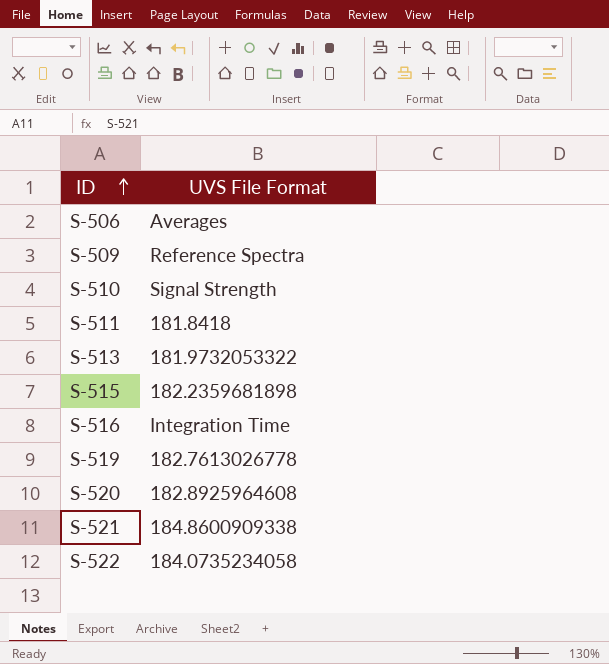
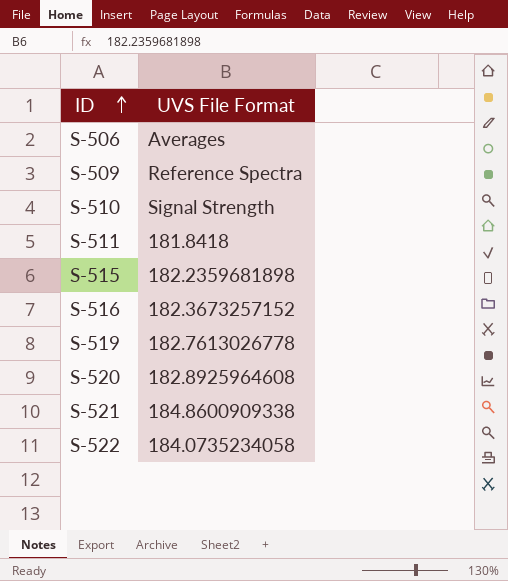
row S-513: 181.9732053322 -> none
S-516 | UVS File Format: Integration Time -> 182.3673257152

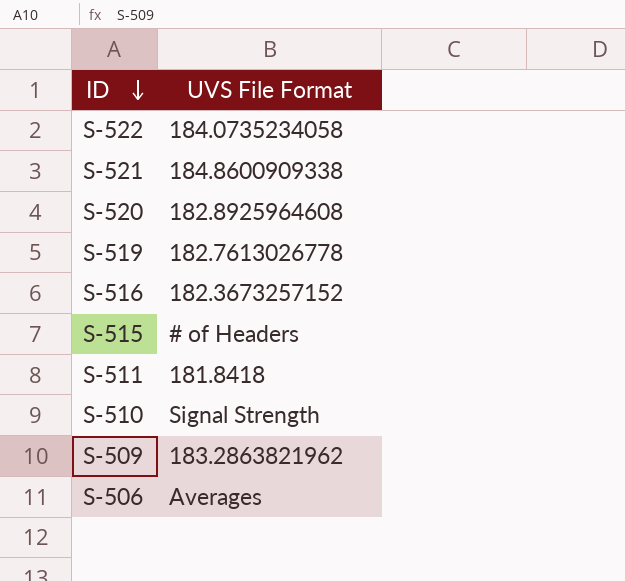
row order: ID ascending -> ID descending
S-515 | UVS File Format: 182.2359681898 -> # of Headers
S-509 | UVS File Format: Reference Spectra -> 183.2863821962

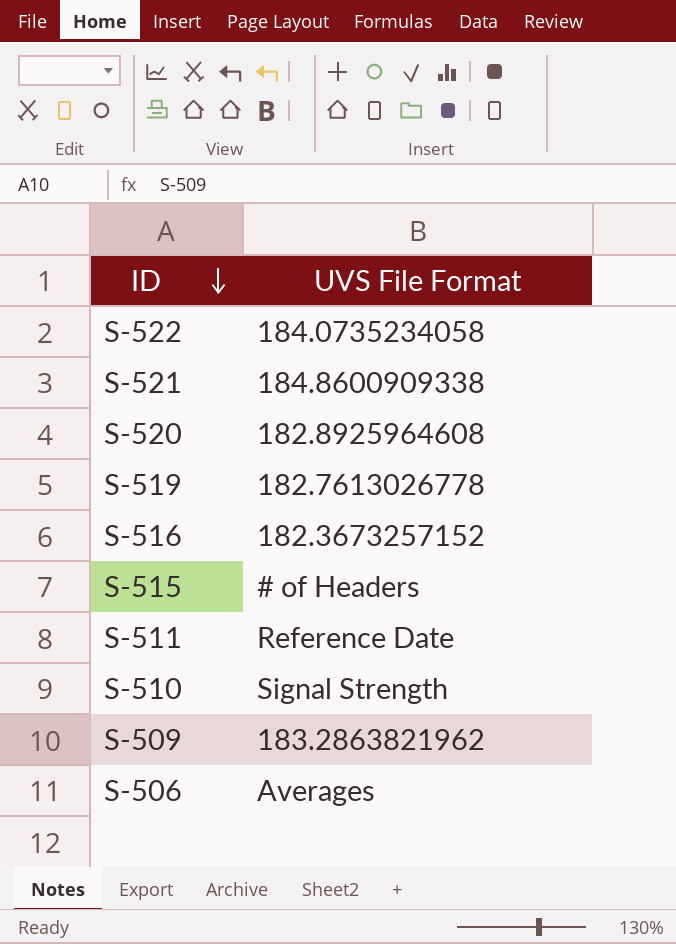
S-511 | UVS File Format: 181.8418 -> Reference Date

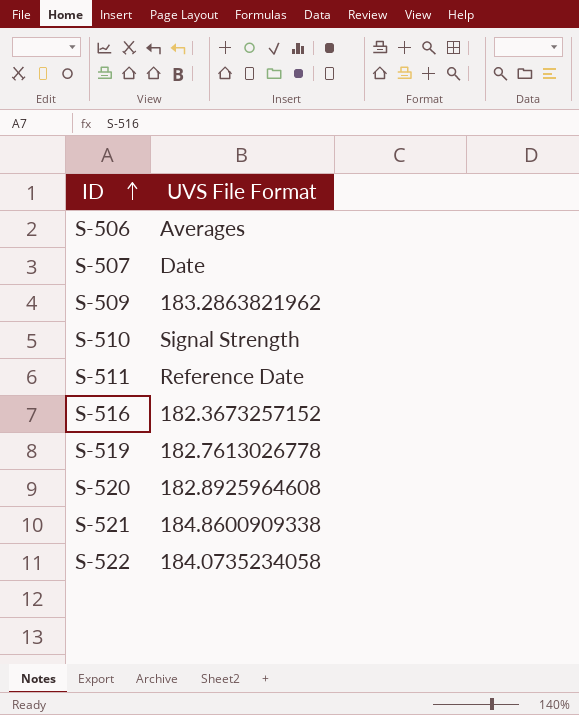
row order: ID descending -> ID ascending
row S-515: # of Headers -> none
row S-507: none -> Date

